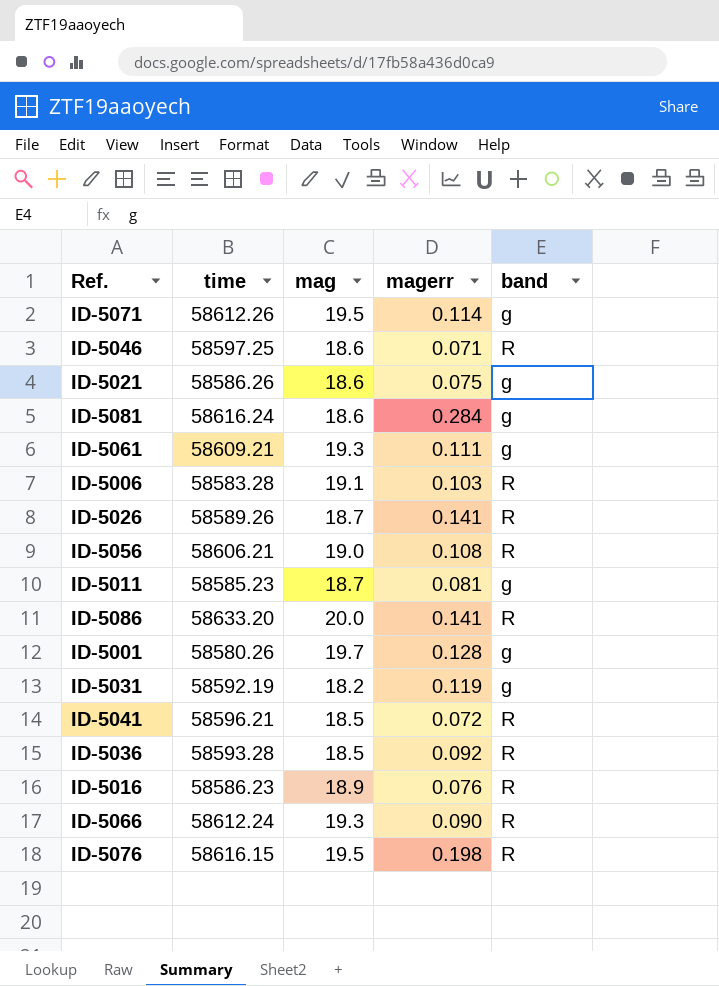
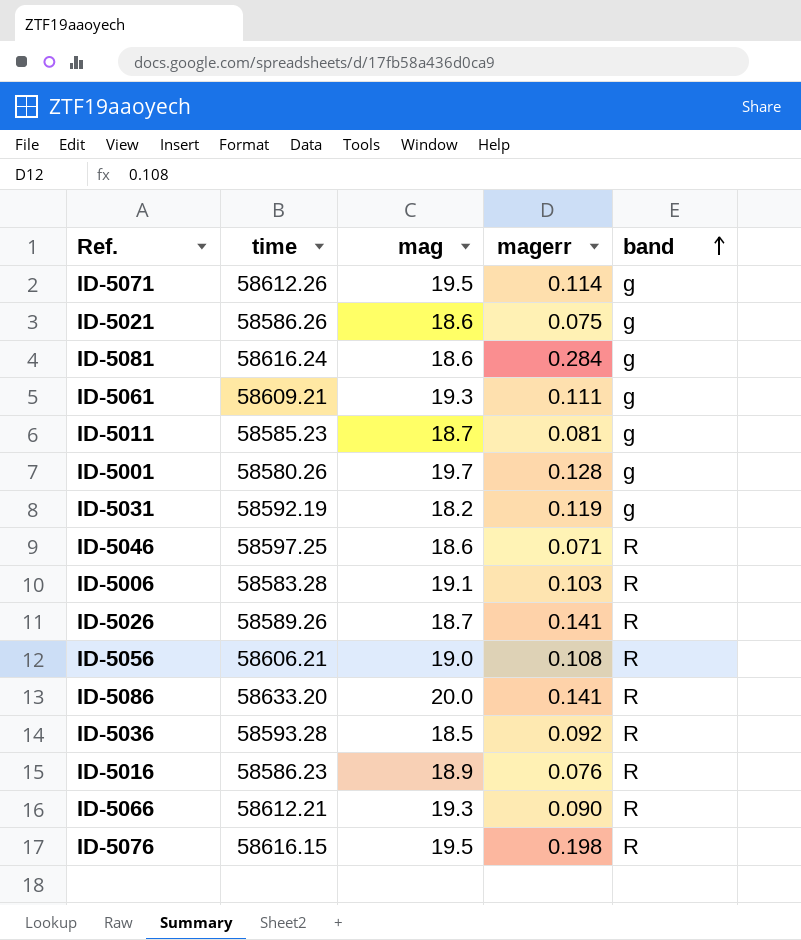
row order: none -> band ascending
row ID-5041: 58596.21 | 18.5 | 0.072 | R -> none
ID-5066 | time: 58612.24 -> 58612.21

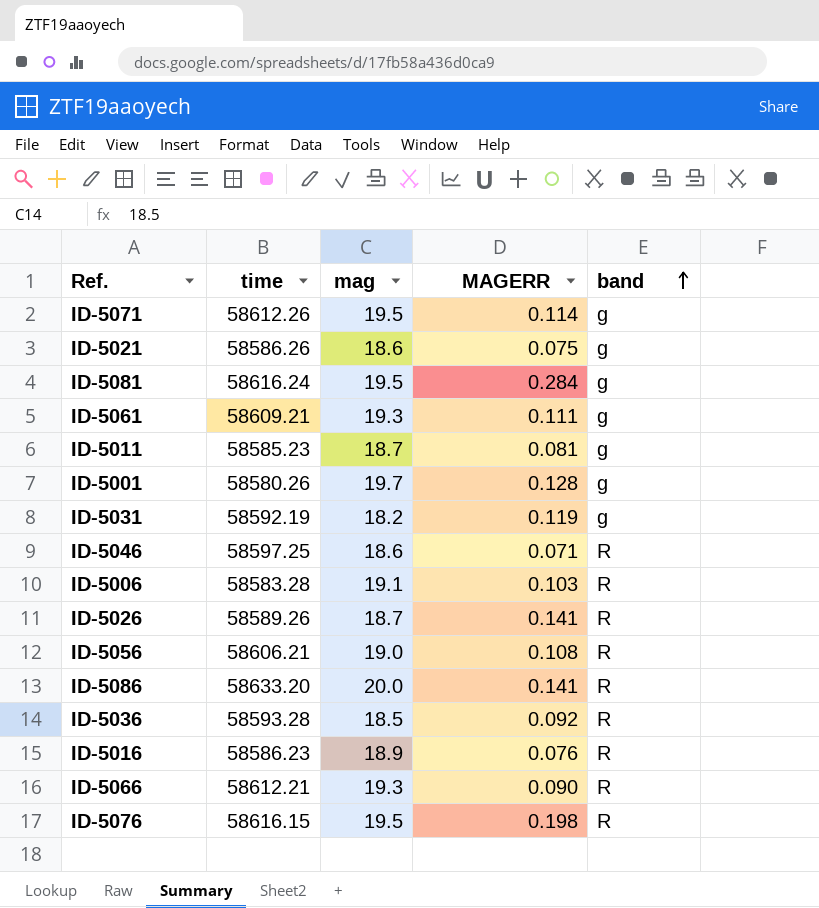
column name: magerr -> MAGERR
ID-5081 | mag: 18.6 -> 19.5

